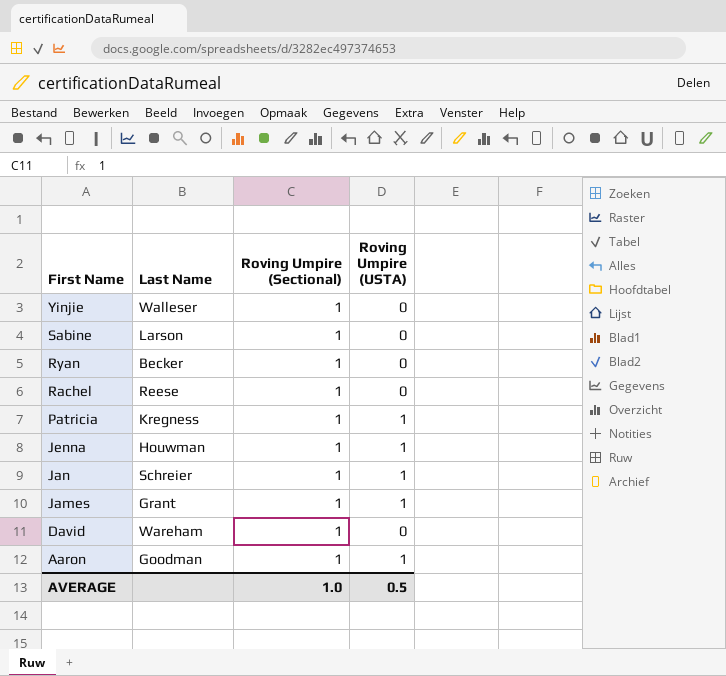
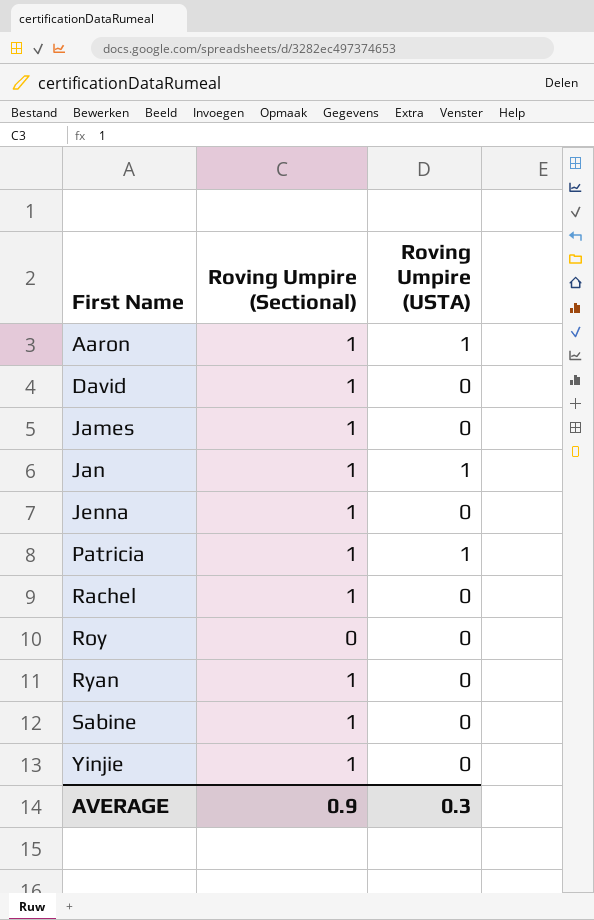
row order: First Name descending -> First Name ascending
column Last Name | position: 2 -> none
James | Roving Umpire (USTA): 1 -> 0
Jenna | Roving Umpire (USTA): 1 -> 0
row Roy: none -> 0 | 0
AVERAGE | Roving Umpire (Sectional): 1.0 -> 0.9
AVERAGE | Roving Umpire (USTA): 0.5 -> 0.3

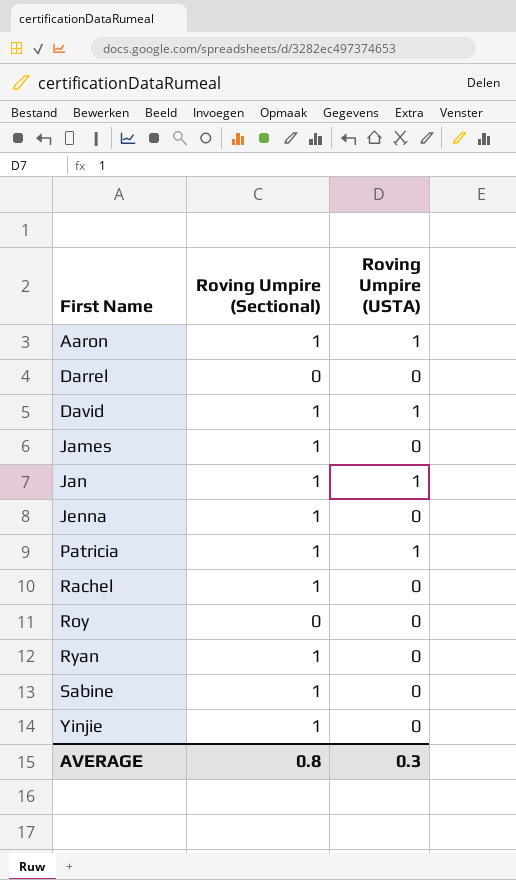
row Darrel: none -> 0 | 0
David | Roving Umpire (USTA): 0 -> 1
AVERAGE | Roving Umpire (Sectional): 0.9 -> 0.8

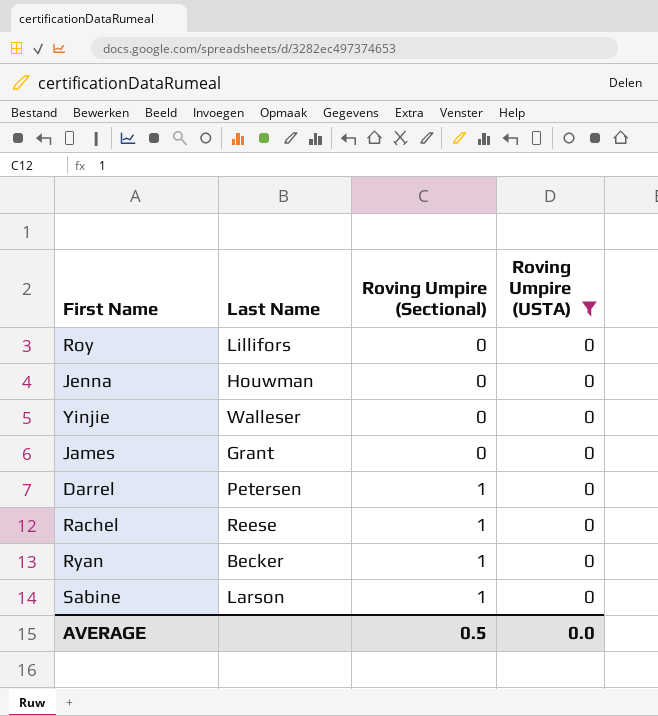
filter: none -> Roving Umpire (USTA) = 0
row order: First Name ascending -> Roving Umpire (Sectional) ascending
column Last Name | position: none -> 2
Jenna | Roving Umpire (Sectional): 1 -> 0
Yinjie | Roving Umpire (Sectional): 1 -> 0
James | Roving Umpire (Sectional): 1 -> 0
Darrel | Roving Umpire (Sectional): 0 -> 1
AVERAGE | Roving Umpire (Sectional): 0.8 -> 0.5
AVERAGE | Roving Umpire (USTA): 0.3 -> 0.0

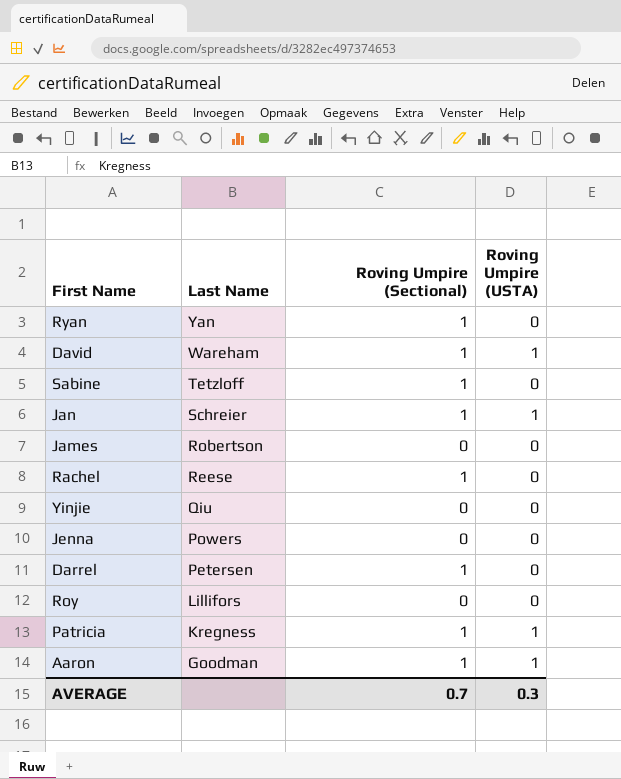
filter: Roving Umpire (USTA) = 0 -> none
row order: Roving Umpire (Sectional) ascending -> Last Name descending
Ryan | Last Name: Becker -> Yan
Sabine | Last Name: Larson -> Tetzloff
James | Last Name: Grant -> Robertson
Yinjie | Last Name: Walleser -> Qiu
Jenna | Last Name: Houwman -> Powers
AVERAGE | Roving Umpire (Sectional): 0.5 -> 0.7
AVERAGE | Roving Umpire (USTA): 0.0 -> 0.3

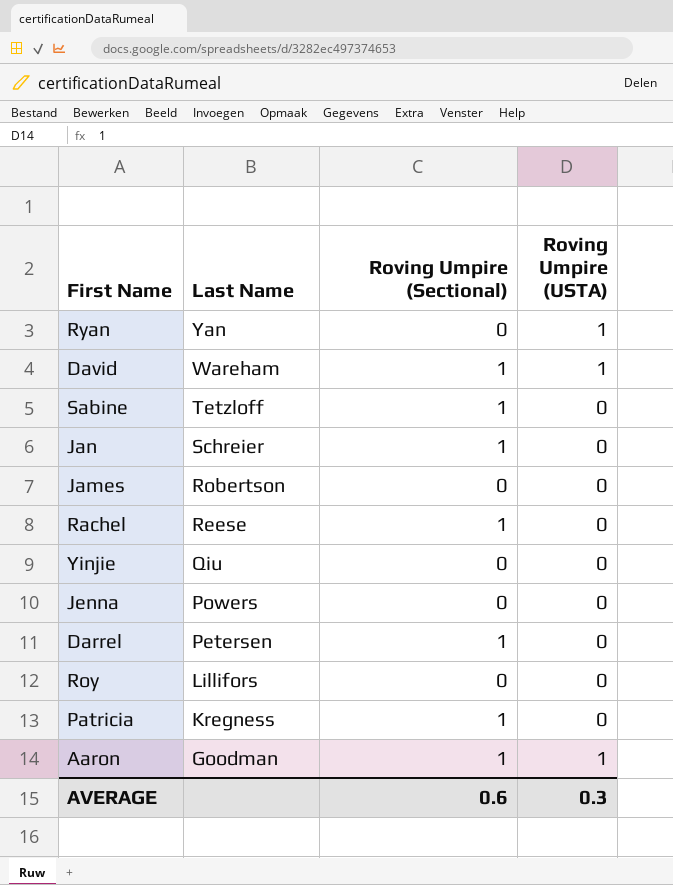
Ryan | Roving Umpire (Sectional): 1 -> 0
Ryan | Roving Umpire (USTA): 0 -> 1
Jan | Roving Umpire (USTA): 1 -> 0
Patricia | Roving Umpire (USTA): 1 -> 0
AVERAGE | Roving Umpire (Sectional): 0.7 -> 0.6

